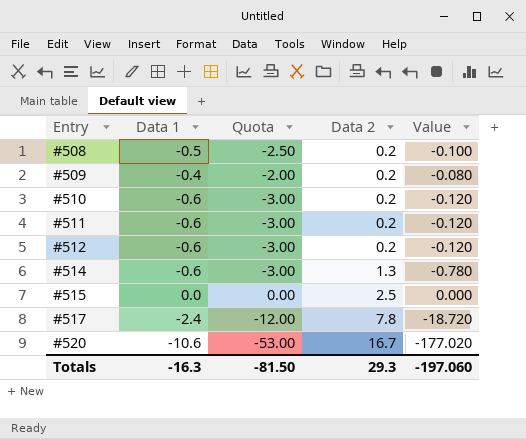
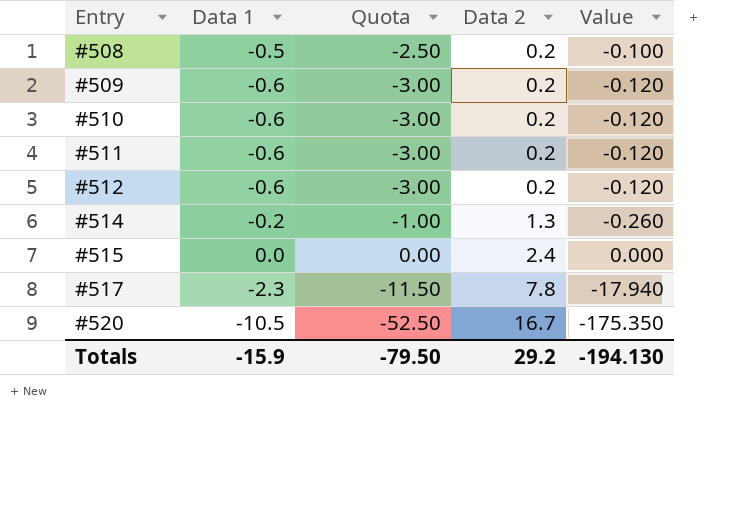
#509 | Data 1: -0.4 -> -0.6
#509 | Quota: -2.00 -> -3.00
#509 | Value: -0.080 -> -0.120
#514 | Data 1: -0.6 -> -0.2
#514 | Quota: -3.00 -> -1.00
#514 | Value: -0.780 -> -0.260
#515 | Data 2: 2.5 -> 2.4
#517 | Data 1: -2.4 -> -2.3
#517 | Quota: -12.00 -> -11.50
#517 | Value: -18.720 -> -17.940
#520 | Data 1: -10.6 -> -10.5
#520 | Quota: -53.00 -> -52.50
#520 | Value: -177.020 -> -175.350
Totals | Data 1: -16.3 -> -15.9
Totals | Quota: -81.50 -> -79.50
Totals | Data 2: 29.3 -> 29.2
Totals | Value: -197.060 -> -194.130

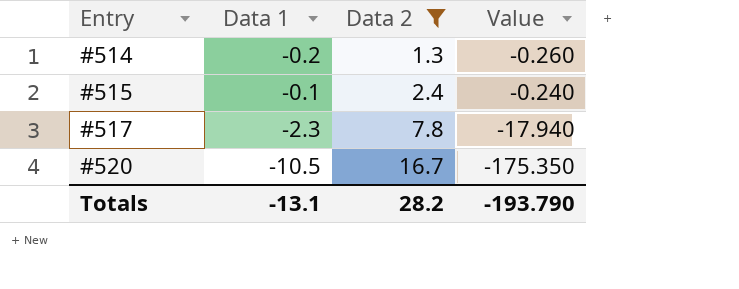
filter: none -> Data 2 != 0.2
column Quota | formula: [Data 1] * 5 -> none
#515 | Data 1: 0.0 -> -0.1
#515 | Value: 0.000 -> -0.240
Totals | Data 1: -15.9 -> -13.1
Totals | Data 2: 29.2 -> 28.2
Totals | Value: -194.130 -> -193.790

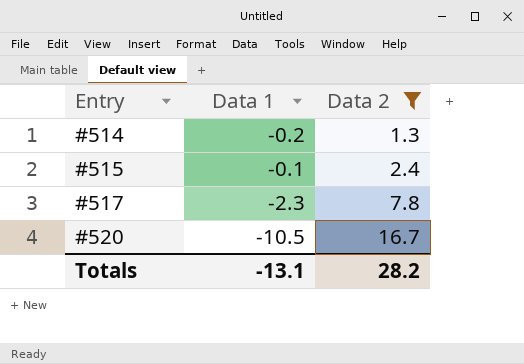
column Value | formula: [Data 1] * [Data 2] -> none

